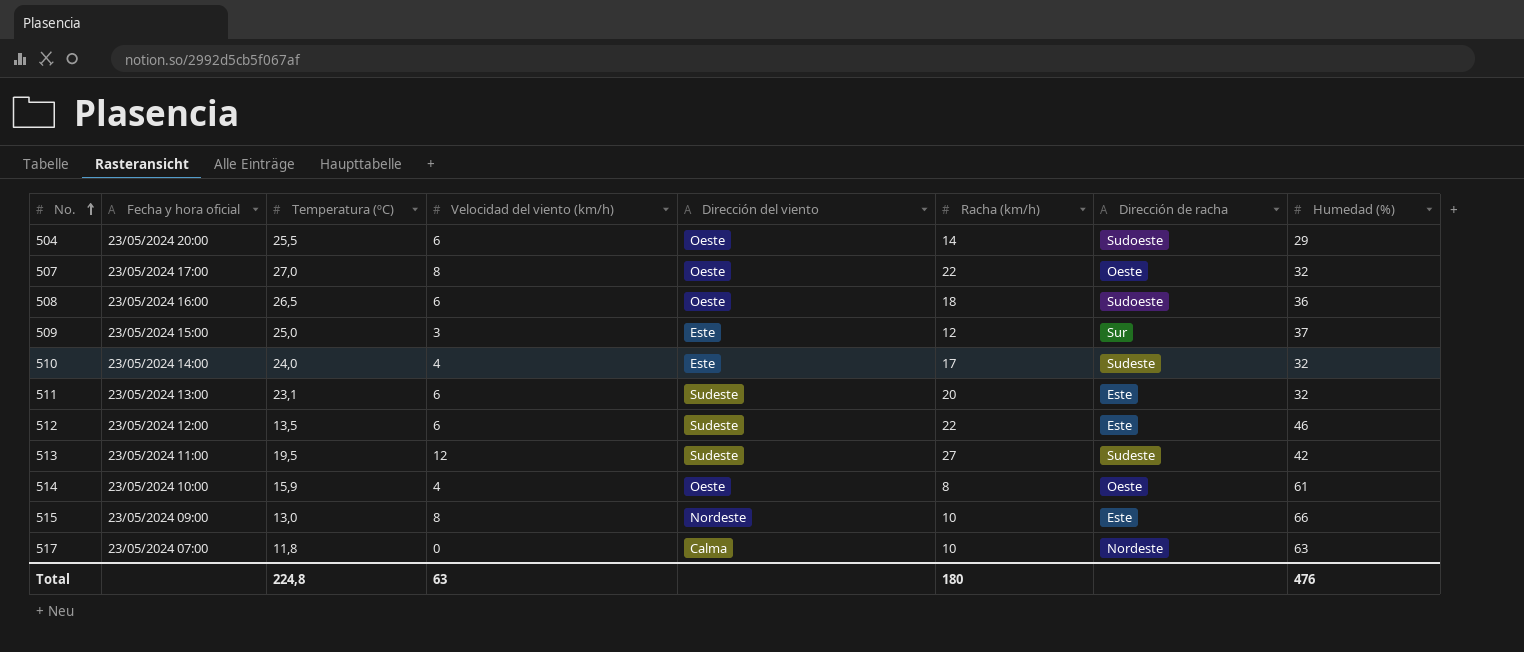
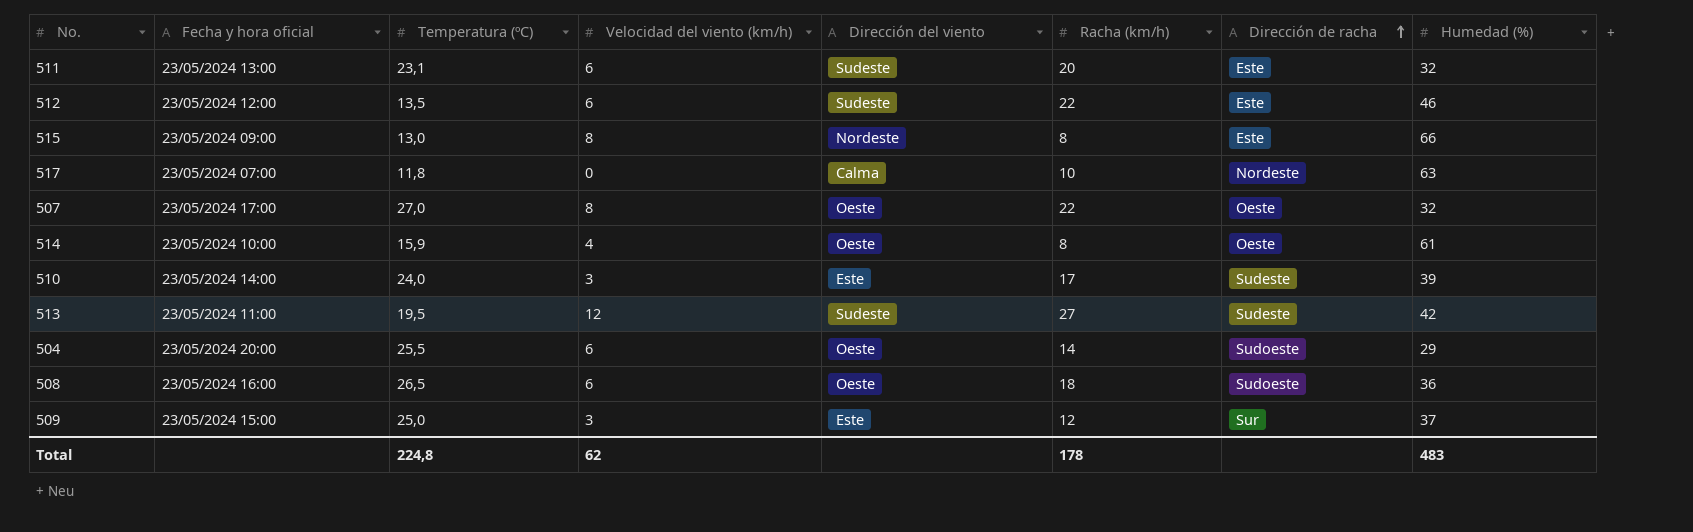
row order: No. ascending -> Dirección de racha ascending
515 | Racha (km/h): 10 -> 8
510 | Velocidad del viento (km/h): 4 -> 3
510 | Humedad (%): 32 -> 39
Total | Velocidad del viento (km/h): 63 -> 62
Total | Racha (km/h): 180 -> 178
Total | Humedad (%): 476 -> 483

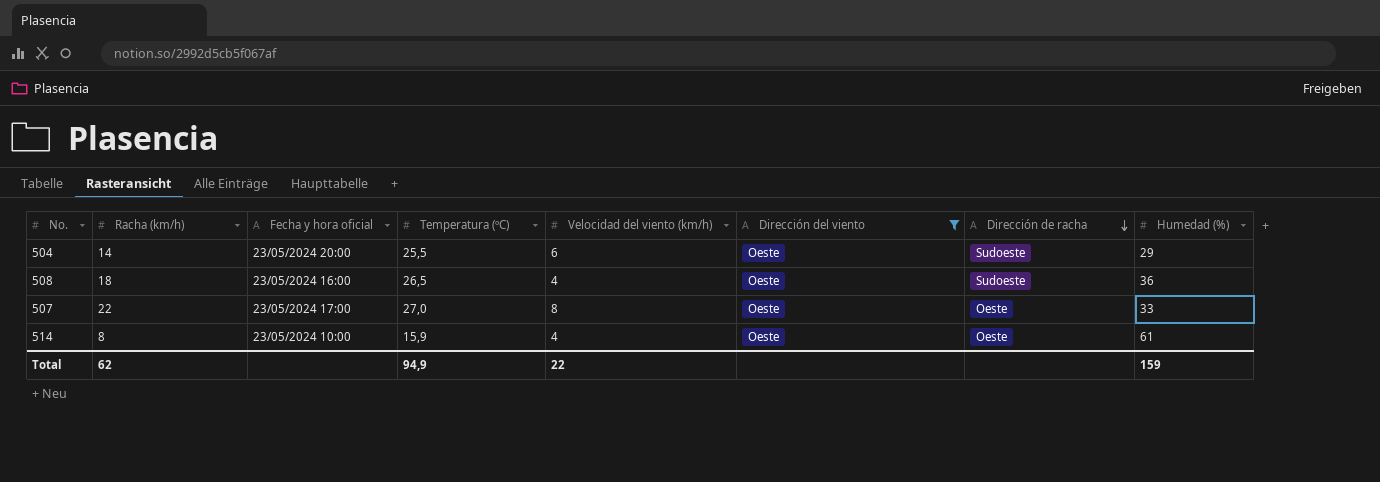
filter: none -> Dirección del viento = Oeste
row order: Dirección de racha ascending -> Dirección de racha descending
column Racha (km/h) | position: 6 -> 2
508 | Velocidad del viento (km/h): 6 -> 4
507 | Humedad (%): 32 -> 33
Total | Racha (km/h): 178 -> 62
Total | Temperatura (ºC): 224,8 -> 94,9
Total | Velocidad del viento (km/h): 62 -> 22
Total | Humedad (%): 483 -> 159

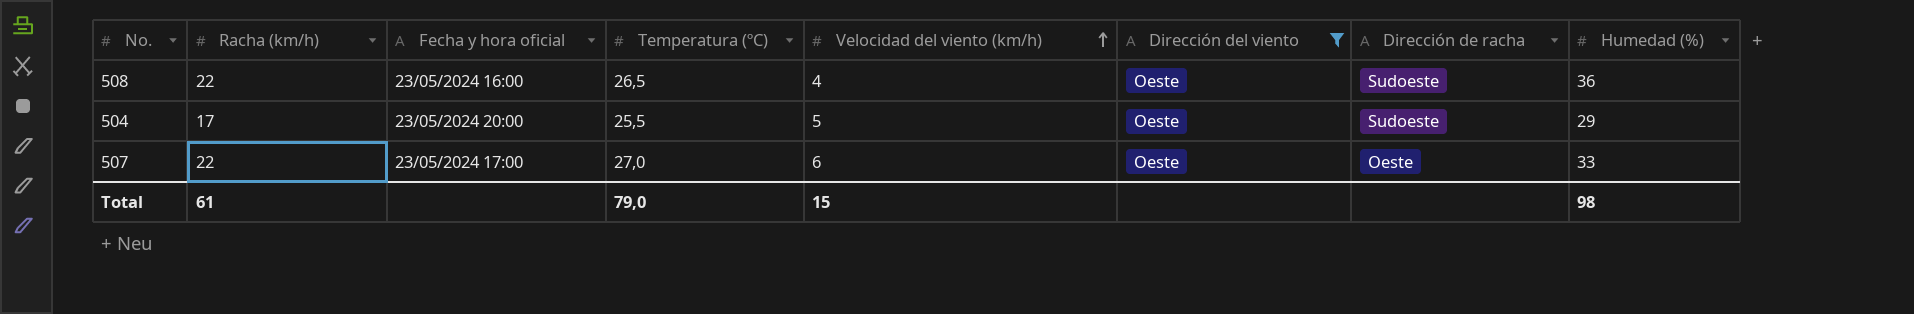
row order: Dirección de racha descending -> Velocidad del viento (km/h) ascending
row 514: 8 | 23/05/2024 10:00 | 15,9 | 4 | Oeste | Oeste | 61 -> none
508 | Racha (km/h): 18 -> 22
504 | Racha (km/h): 14 -> 17
504 | Velocidad del viento (km/h): 6 -> 5
507 | Velocidad del viento (km/h): 8 -> 6
Total | Racha (km/h): 62 -> 61
Total | Temperatura (ºC): 94,9 -> 79,0
Total | Velocidad del viento (km/h): 22 -> 15
Total | Humedad (%): 159 -> 98

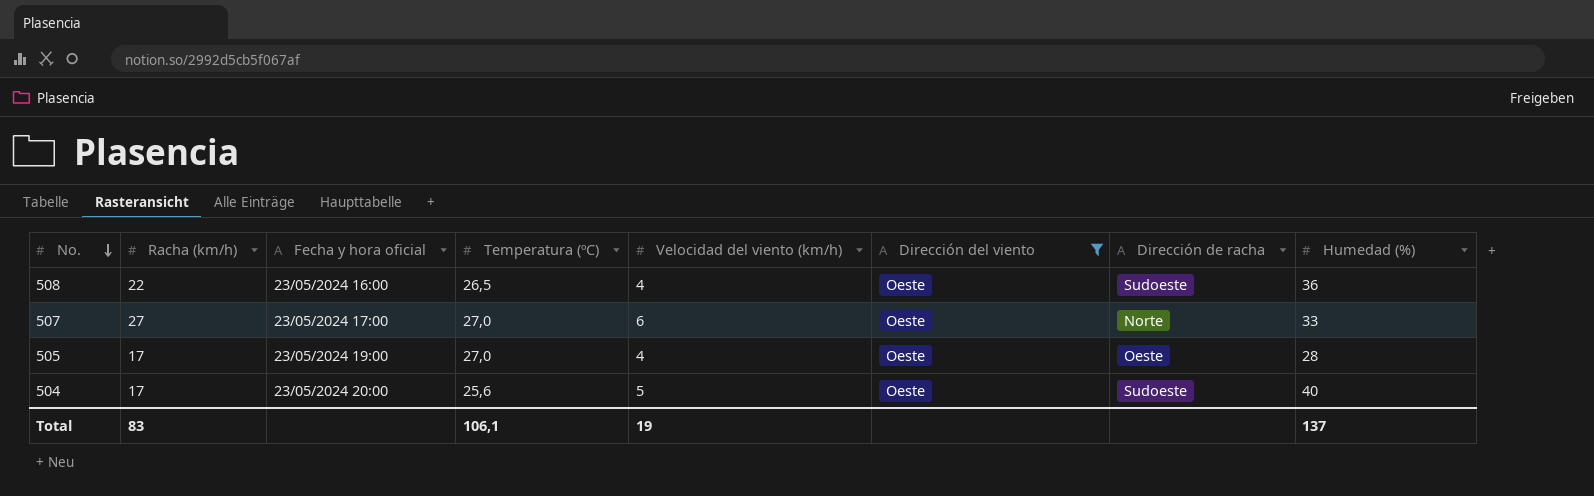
row order: Velocidad del viento (km/h) ascending -> No. descending
507 | Racha (km/h): 22 -> 27
507 | Dirección de racha: Oeste -> Norte
row 505: none -> 17 | 23/05/2024 19:00 | 27,0 | 4 | Oeste | Oeste | 28
504 | Temperatura (ºC): 25,5 -> 25,6
504 | Humedad (%): 29 -> 40
Total | Racha (km/h): 61 -> 83
Total | Temperatura (ºC): 79,0 -> 106,1
Total | Velocidad del viento (km/h): 15 -> 19
Total | Humedad (%): 98 -> 137

